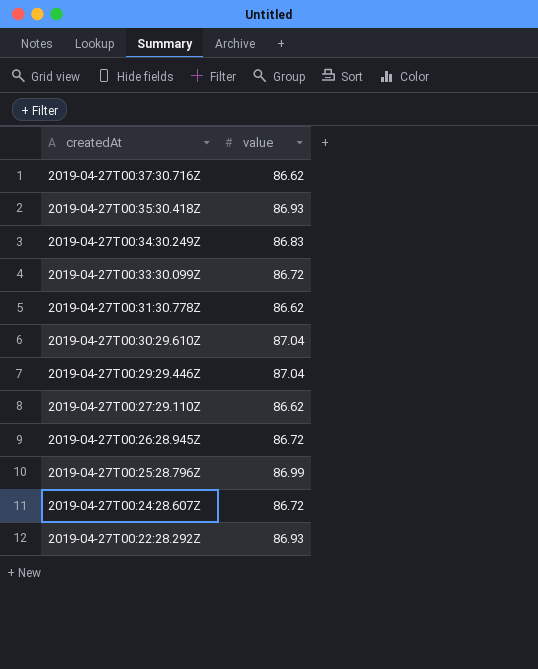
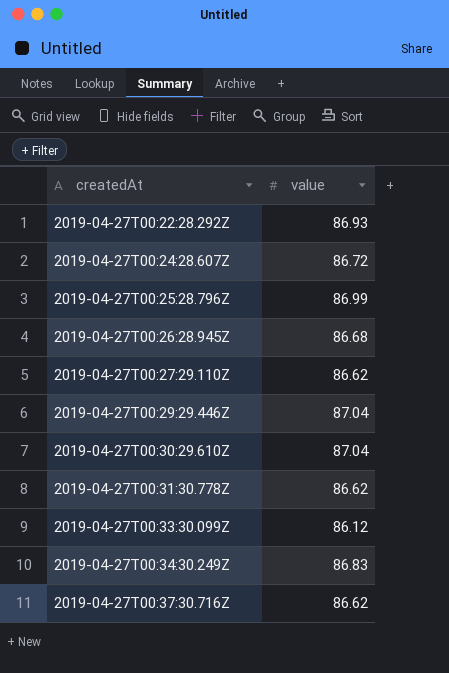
row order: createdAt descending -> createdAt ascending
row 2019-04-27T00:35:30.418Z: 86.93 -> none
2019-04-27T00:26:28.945Z | value: 86.72 -> 86.68
2019-04-27T00:33:30.099Z | value: 86.72 -> 86.12

